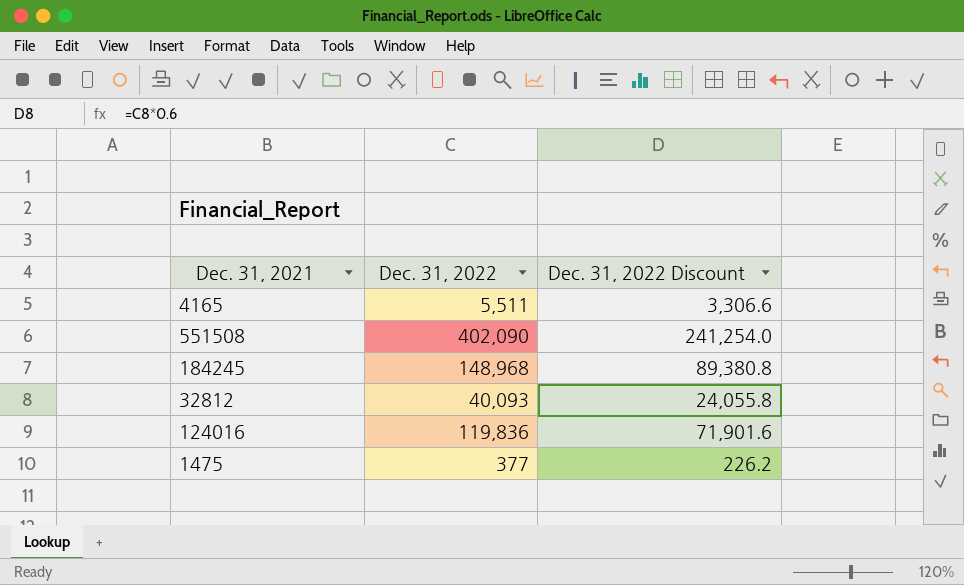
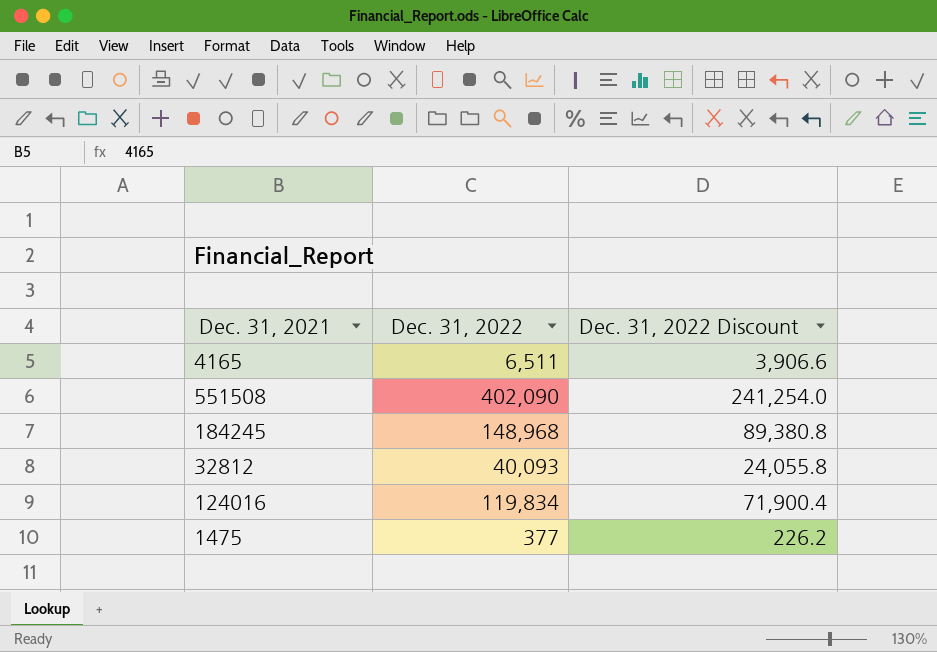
4165 | Dec. 31, 2022: 5,511 -> 6,511
4165 | Dec. 31, 2022 Discount: 3,306.6 -> 3,906.6
124016 | Dec. 31, 2022: 119,836 -> 119,834
124016 | Dec. 31, 2022 Discount: 71,901.6 -> 71,900.4

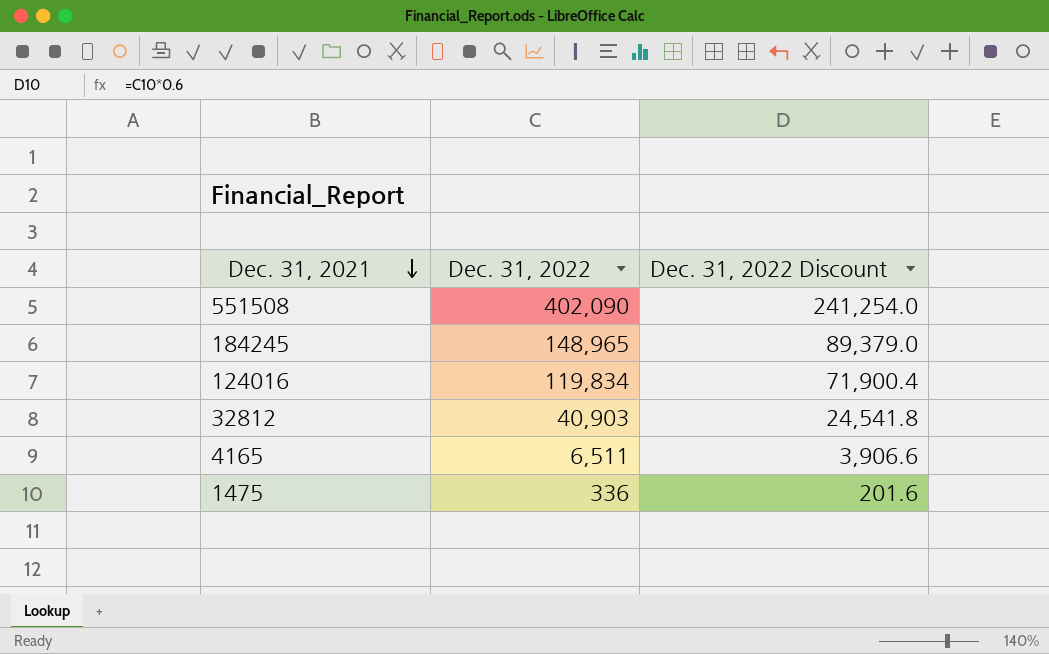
row order: none -> Dec. 31, 2021 descending
184245 | Dec. 31, 2022: 148,968 -> 148,965
184245 | Dec. 31, 2022 Discount: 89,380.8 -> 89,379.0
32812 | Dec. 31, 2022: 40,093 -> 40,903
32812 | Dec. 31, 2022 Discount: 24,055.8 -> 24,541.8
1475 | Dec. 31, 2022: 377 -> 336
1475 | Dec. 31, 2022 Discount: 226.2 -> 201.6

